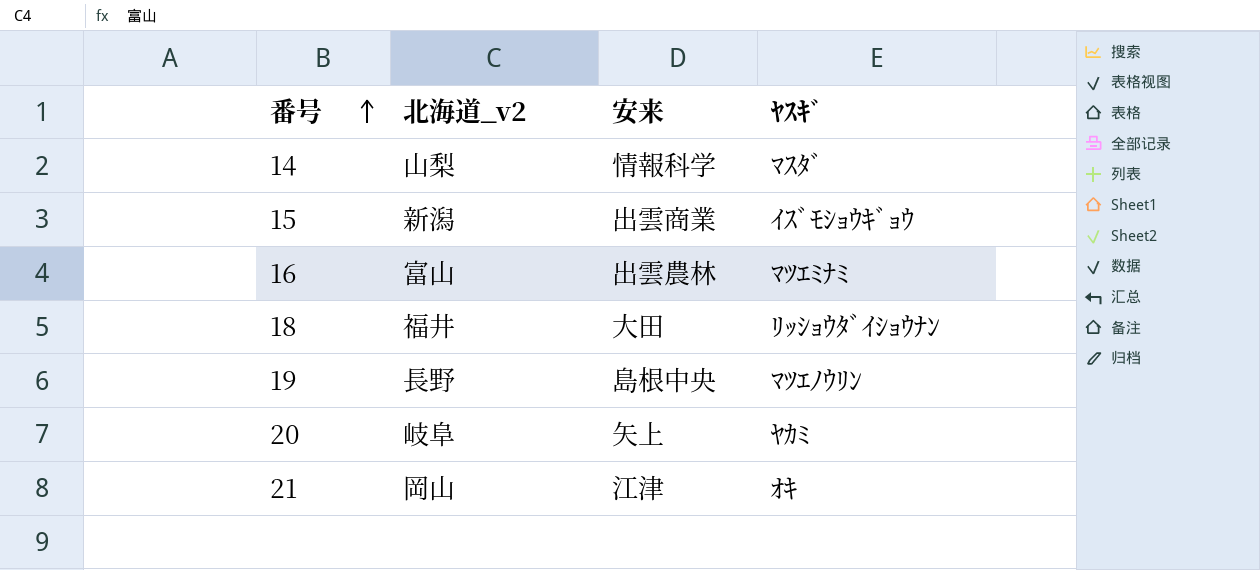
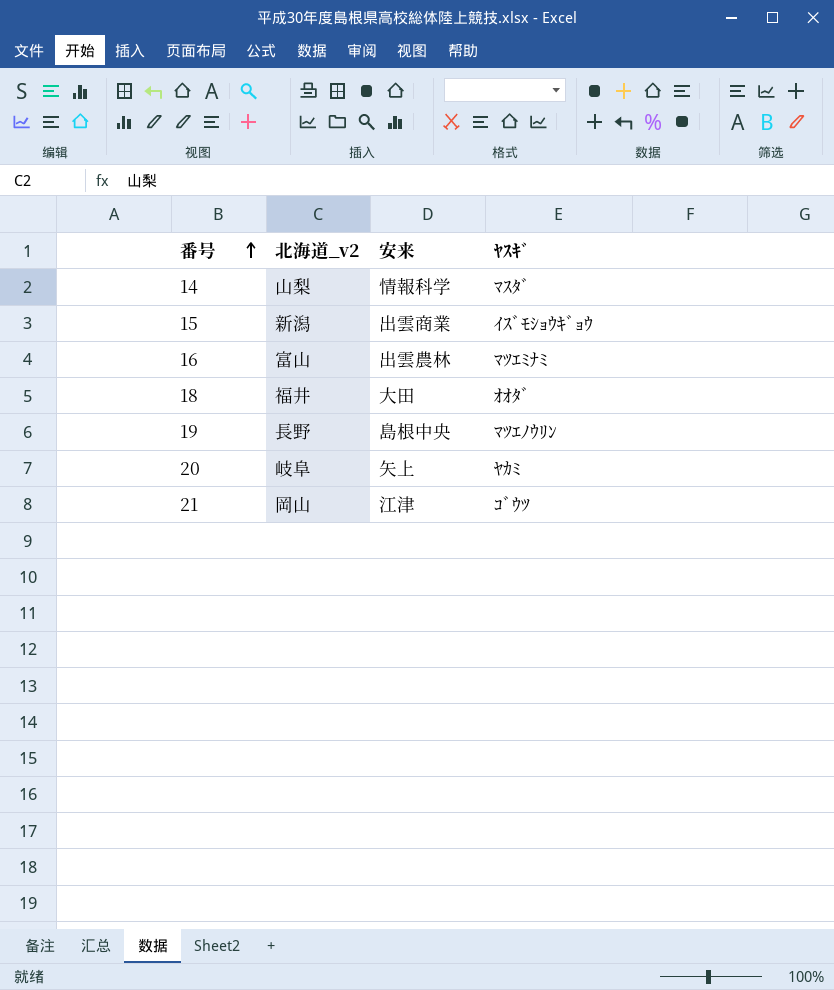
18 | ﾔｽｷﾞ: ﾘｯｼｮｳﾀﾞｲｼｮｳﾅﾝ -> ｵｵﾀﾞ
21 | ﾔｽｷﾞ: ｵｷ -> ｺﾞｳﾂ

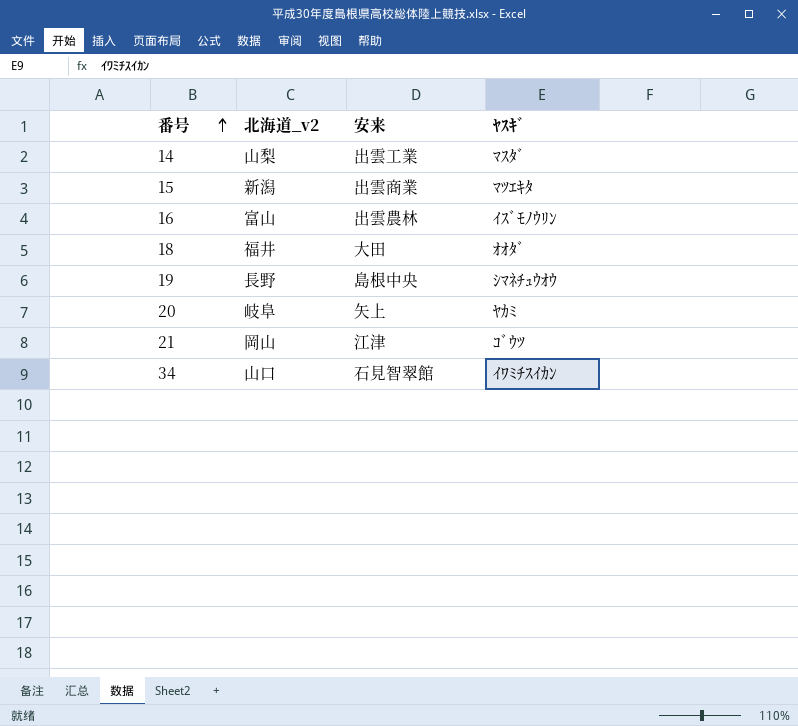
14 | 安来: 情報科学 -> 出雲工業
15 | ﾔｽｷﾞ: ｲｽﾞﾓｼｮｳｷﾞｮｳ -> ﾏﾂｴｷﾀ
16 | ﾔｽｷﾞ: ﾏﾂｴﾐﾅﾐ -> ｲｽﾞﾓﾉｳﾘﾝ
19 | ﾔｽｷﾞ: ﾏﾂｴﾉｳﾘﾝ -> ｼﾏﾈﾁｭｳｵｳ
row 34: none -> 山口 | 石見智翠館 | ｲﾜﾐﾁｽｲｶﾝ

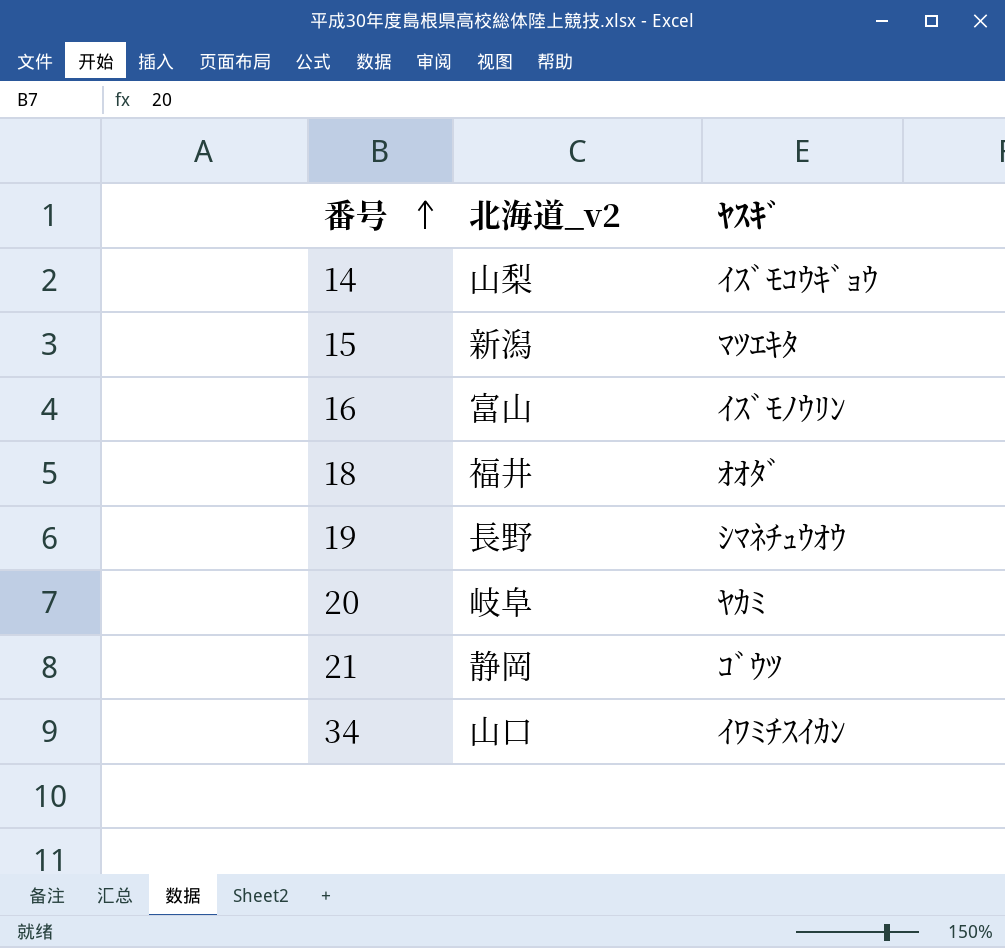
column 安来 | position: 3 -> none
14 | ﾔｽｷﾞ: ﾏｽﾀﾞ -> ｲｽﾞﾓｺｳｷﾞｮｳ
21 | 北海道_v2: 岡山 -> 静岡

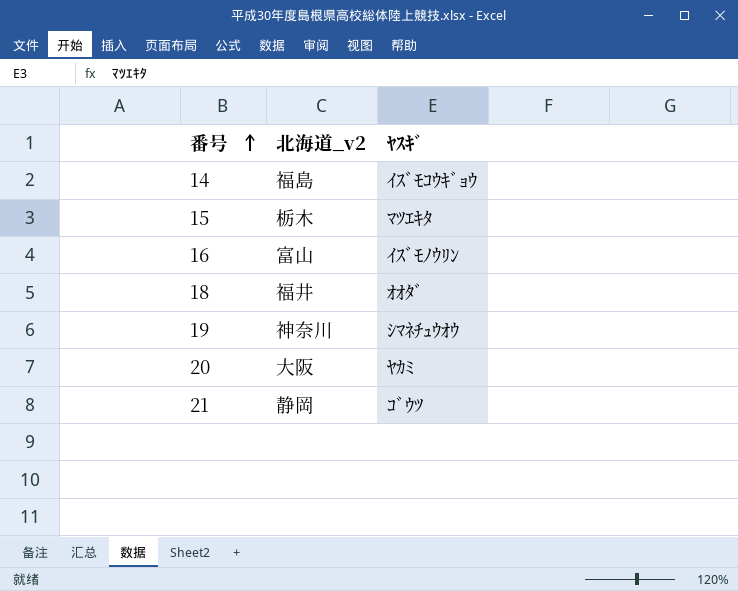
row 34: 山口 | ｲﾜﾐﾁｽｲｶﾝ -> none
14 | 北海道_v2: 山梨 -> 福島
15 | 北海道_v2: 新潟 -> 栃木
19 | 北海道_v2: 長野 -> 神奈川
20 | 北海道_v2: 岐阜 -> 大阪

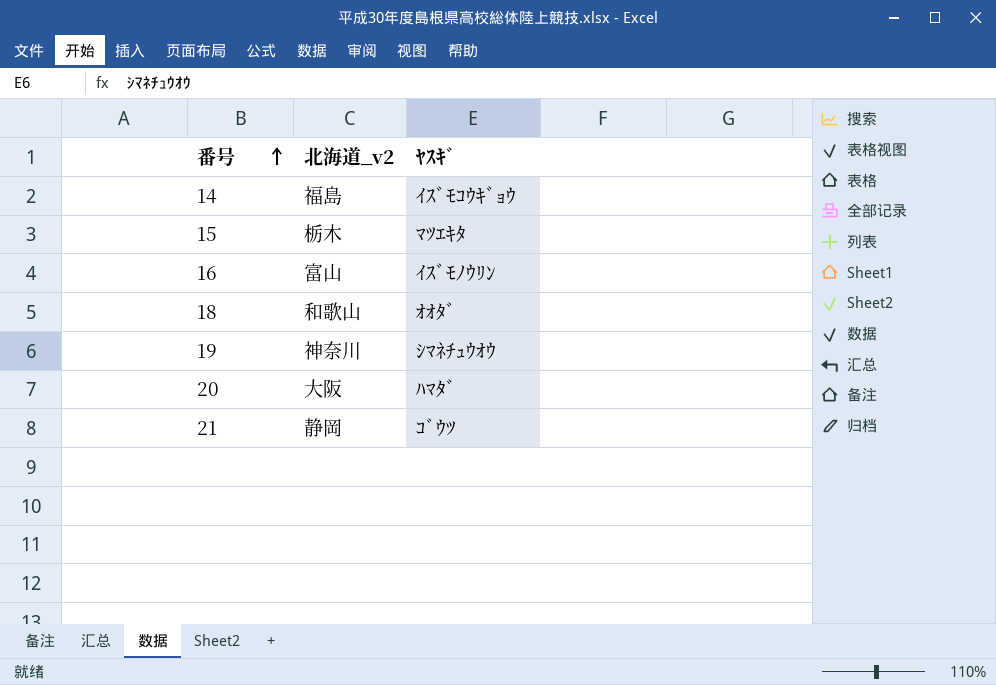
18 | 北海道_v2: 福井 -> 和歌山
20 | ﾔｽｷﾞ: ﾔｶﾐ -> ﾊﾏﾀﾞ

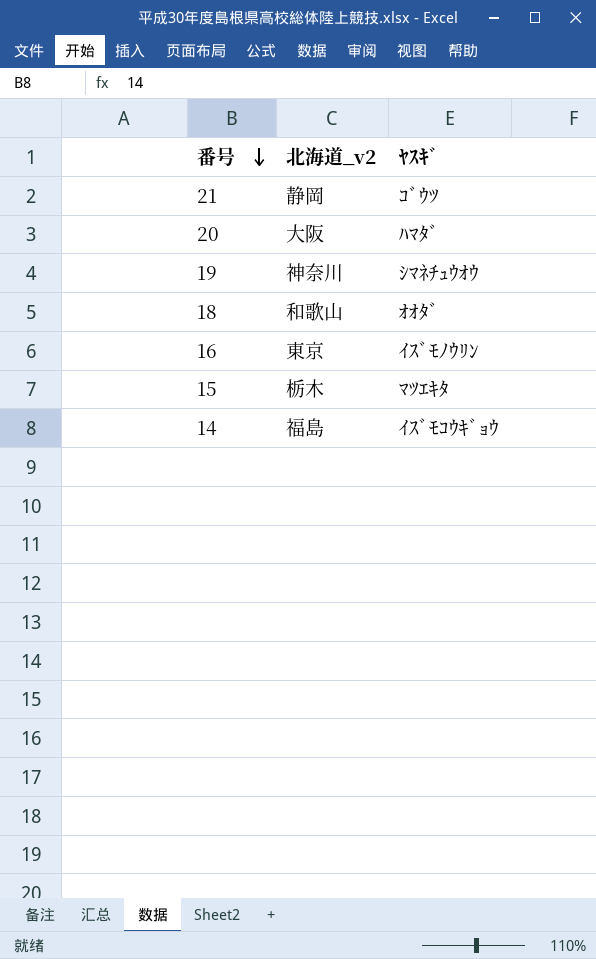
row order: 番号 ascending -> 番号 descending
16 | 北海道_v2: 富山 -> 東京

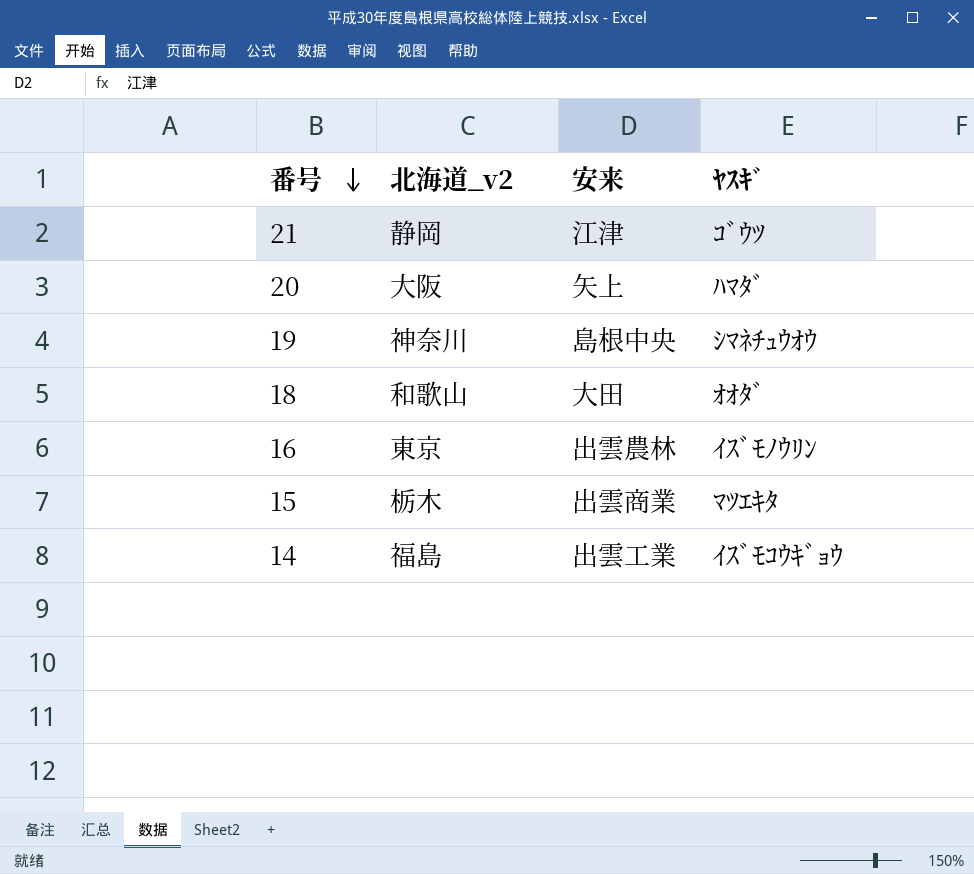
column 安来 | position: none -> 3

